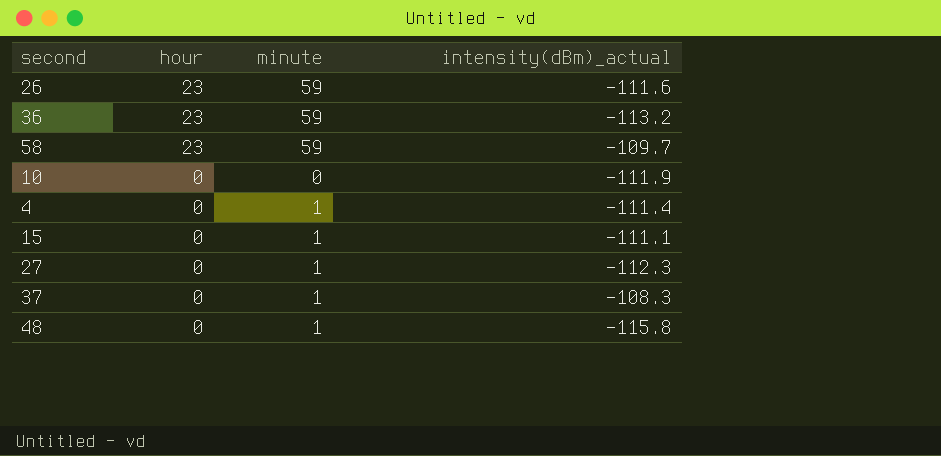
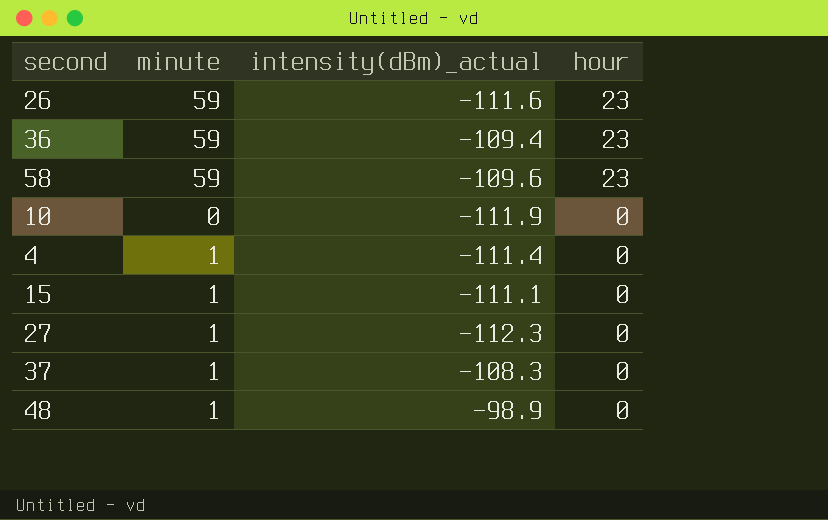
column hour | position: 2 -> 4
36 | intensity(dBm)_actual: -113.2 -> -109.4
58 | intensity(dBm)_actual: -109.7 -> -109.6
48 | intensity(dBm)_actual: -115.8 -> -98.9

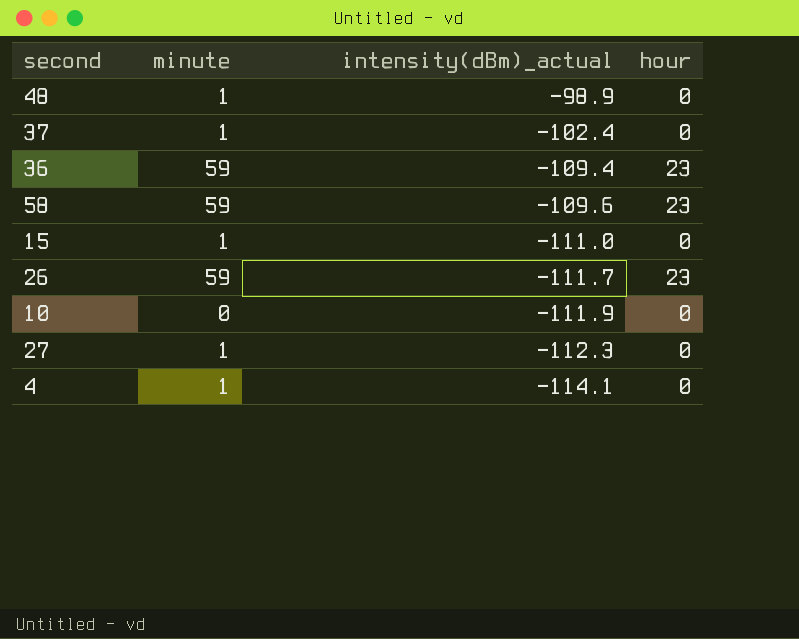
row order: hour descending -> intensity(dBm)_actual descending
37 | intensity(dBm)_actual: -108.3 -> -102.4
15 | intensity(dBm)_actual: -111.1 -> -111.0
26 | intensity(dBm)_actual: -111.6 -> -111.7
4 | intensity(dBm)_actual: -111.4 -> -114.1

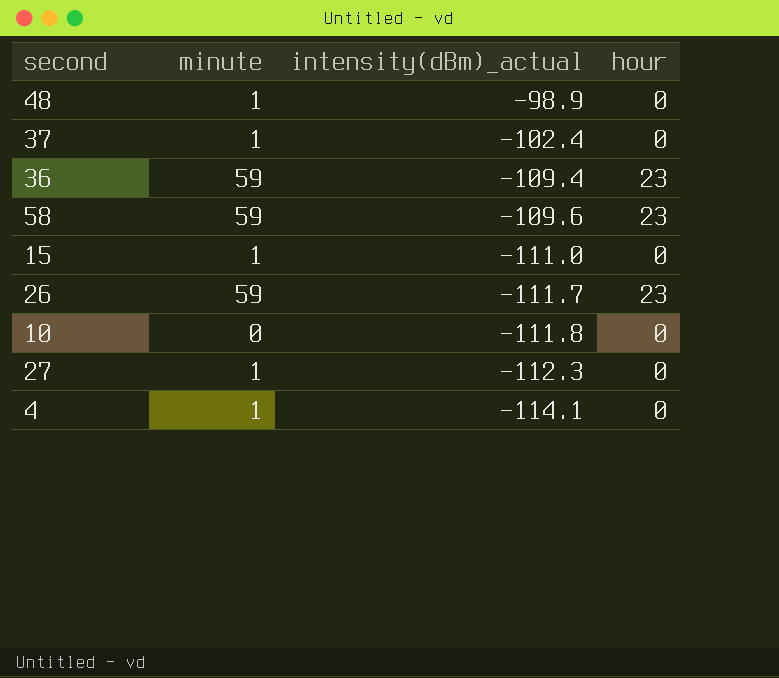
10 | intensity(dBm)_actual: -111.9 -> -111.8

